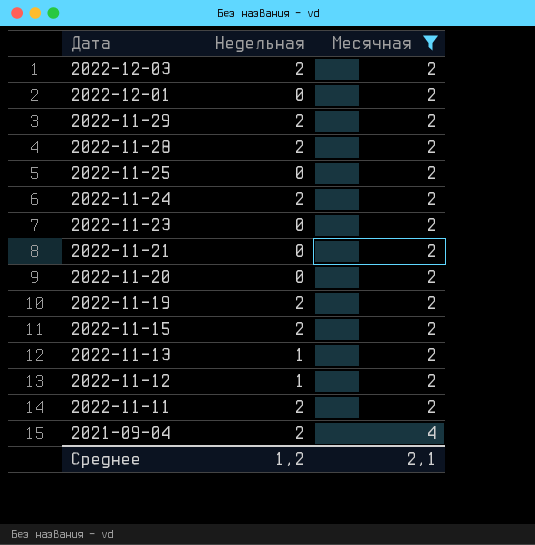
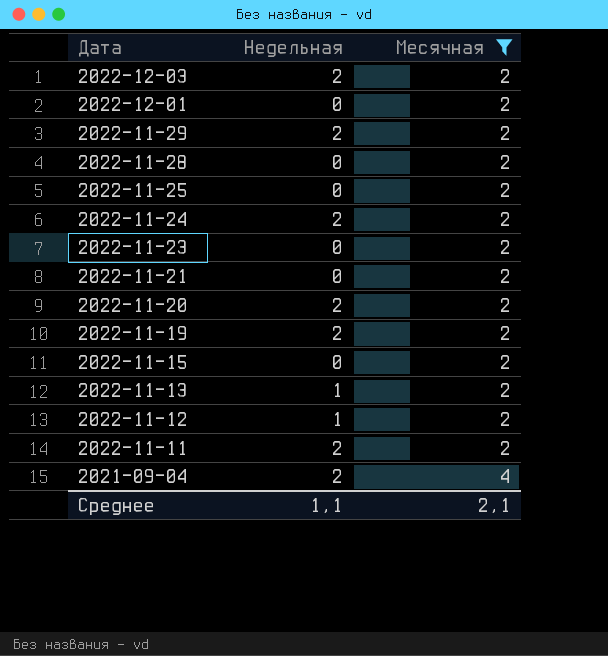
2022-11-28 | Недельная: 2 -> 0
2022-11-20 | Недельная: 0 -> 2
2022-11-15 | Недельная: 2 -> 0
Среднее | Недельная: 1,2 -> 1,1

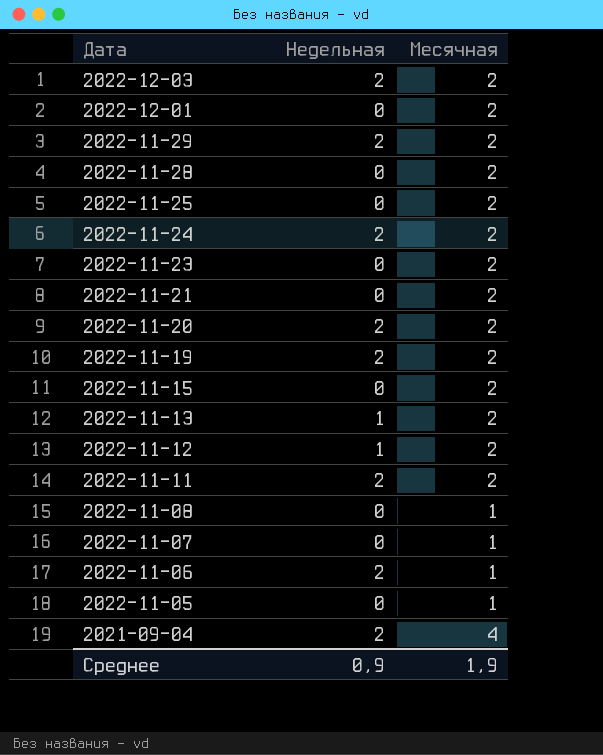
filter: Месячная != 1 -> none
Среднее | Недельная: 1,1 -> 0,9
Среднее | Месячная: 2,1 -> 1,9

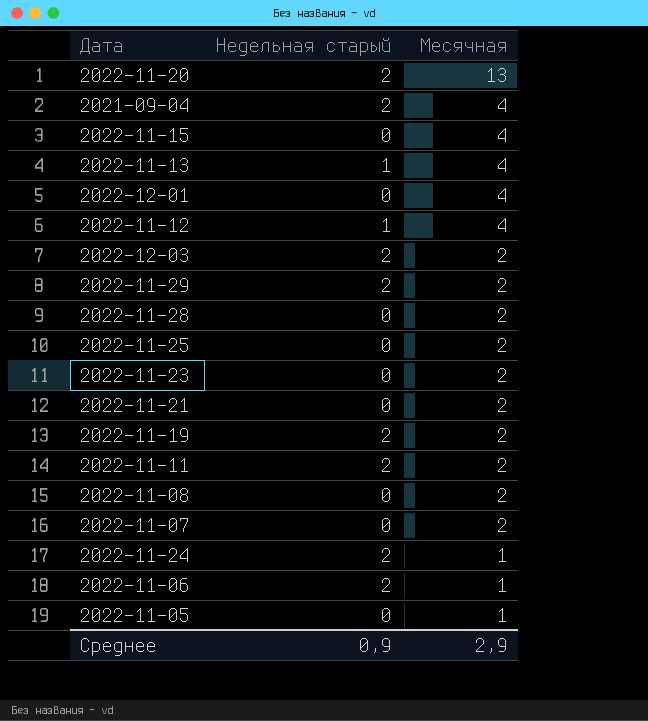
row order: Дата descending -> Месячная descending
column name: Недельная -> Недельная старый
2022-11-20 | Месячная: 2 -> 13
2022-11-15 | Месячная: 2 -> 4
2022-11-13 | Месячная: 2 -> 4
2022-12-01 | Месячная: 2 -> 4
2022-11-12 | Месячная: 2 -> 4
2022-11-08 | Месячная: 1 -> 2
2022-11-07 | Месячная: 1 -> 2
2022-11-24 | Месячная: 2 -> 1
Среднее | Месячная: 1,9 -> 2,9

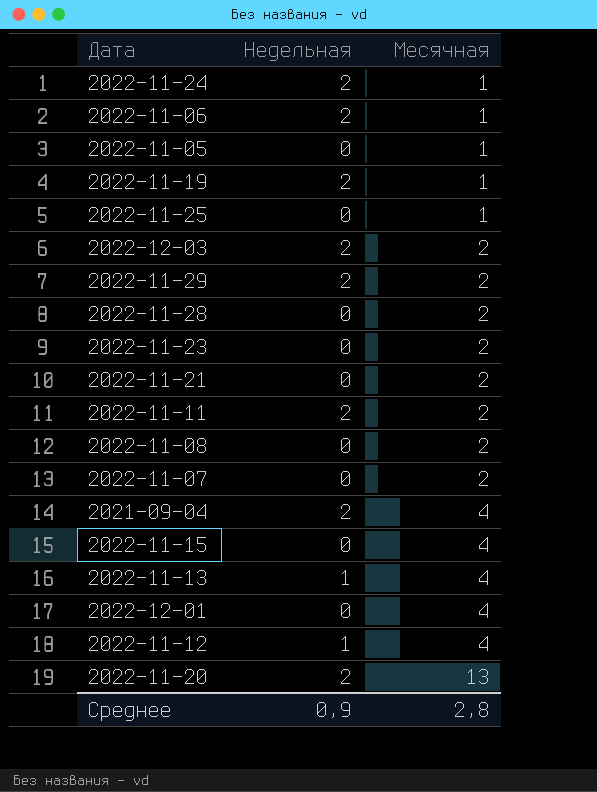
row order: Месячная descending -> Месячная ascending
column name: Недельная старый -> Недельная
2022-11-19 | Месячная: 2 -> 1
2022-11-25 | Месячная: 2 -> 1
Среднее | Месячная: 2,9 -> 2,8

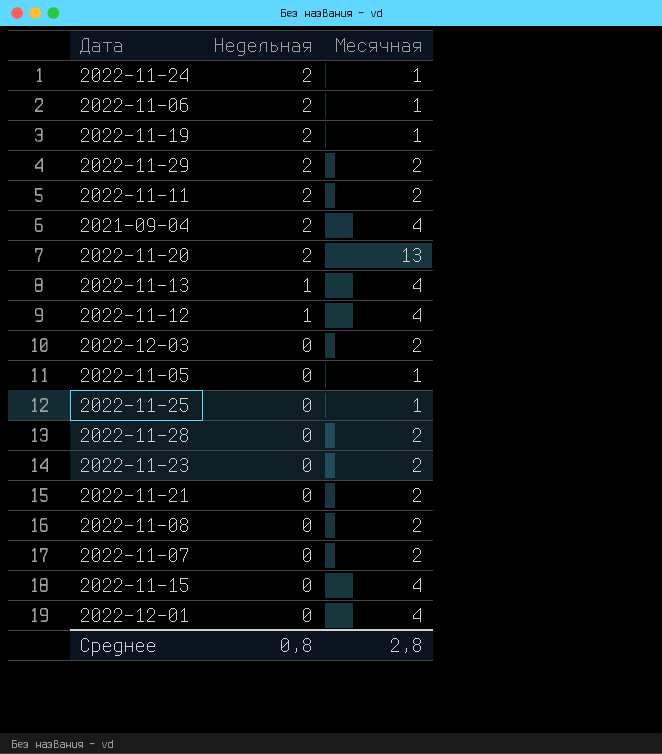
row order: Месячная ascending -> Недельная descending
2022-12-03 | Недельная: 2 -> 0
Среднее | Недельная: 0,9 -> 0,8

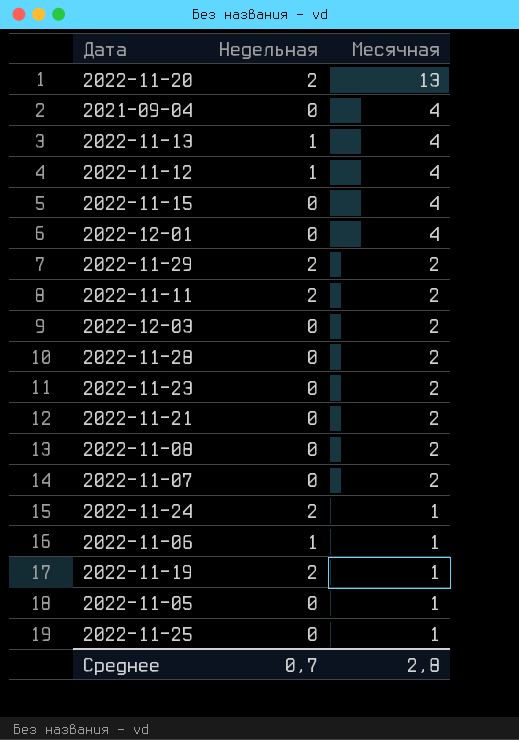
row order: Недельная descending -> Месячная descending
2021-09-04 | Недельная: 2 -> 0
2022-11-06 | Недельная: 2 -> 1
Среднее | Недельная: 0,8 -> 0,7

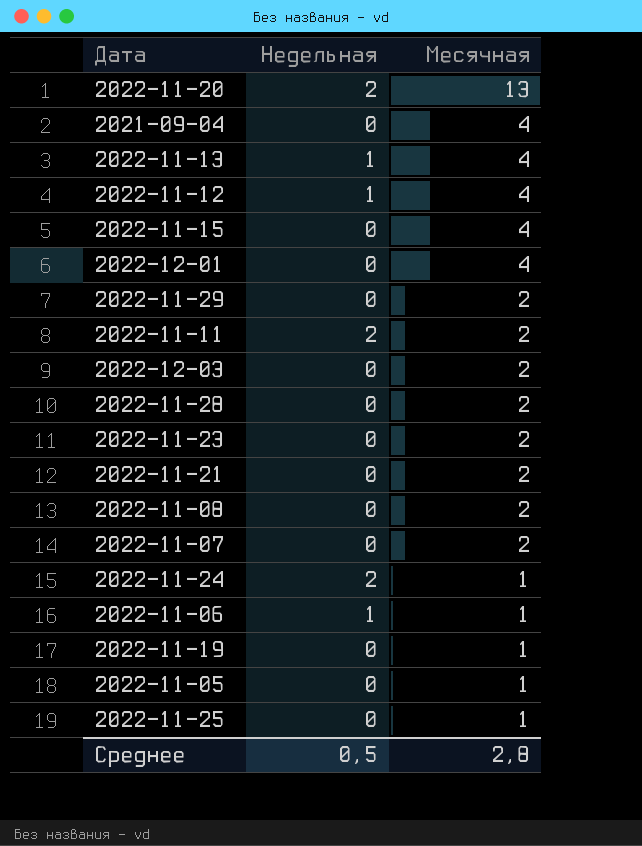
2022-11-29 | Недельная: 2 -> 0
2022-11-19 | Недельная: 2 -> 0
Среднее | Недельная: 0,7 -> 0,5

